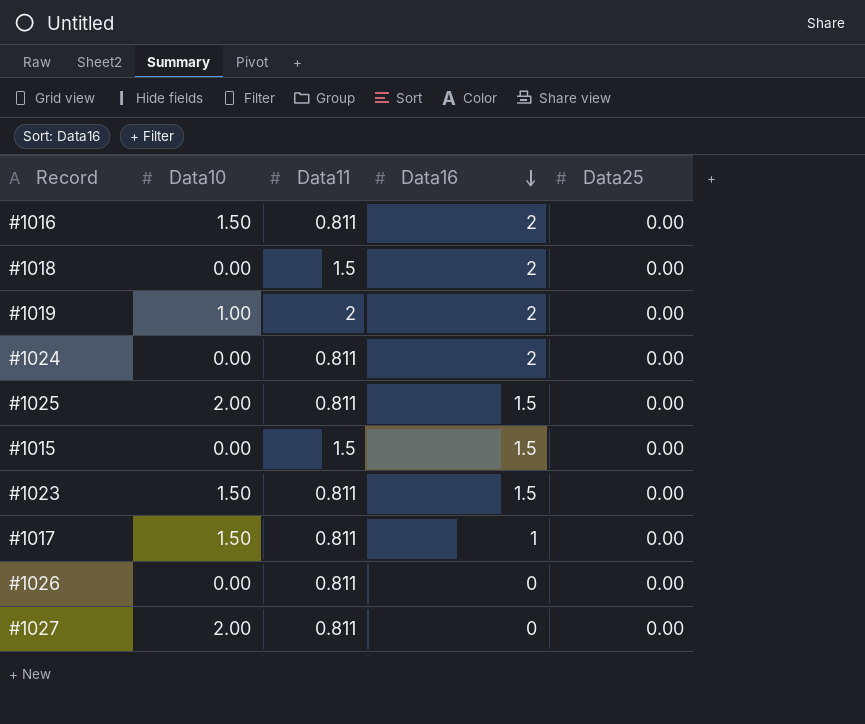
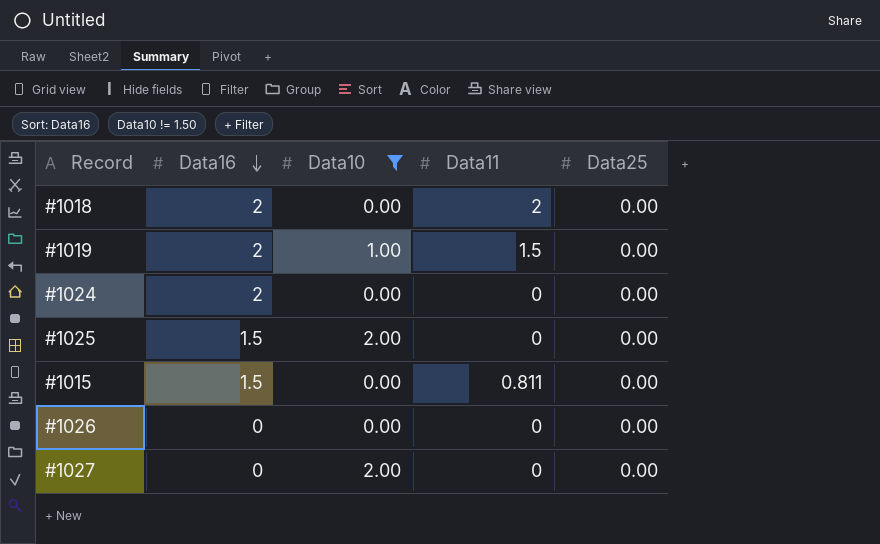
filter: none -> Data10 != 1.50
column Data16 | position: 4 -> 2
#1018 | Data11: 1.5 -> 2
#1019 | Data11: 2 -> 1.5
#1024 | Data11: 0.811 -> 0
#1025 | Data11: 0.811 -> 0
#1015 | Data11: 1.5 -> 0.811
#1026 | Data11: 0.811 -> 0
#1027 | Data11: 0.811 -> 0

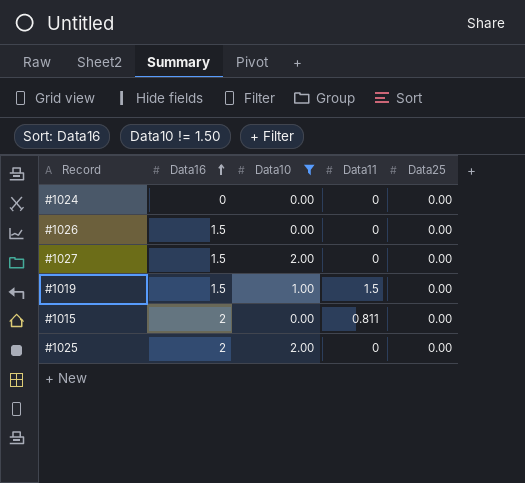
row order: Data16 descending -> Data16 ascending
row #1018: 2 | 0.00 | 2 | 0.00 -> none
#1024 | Data16: 2 -> 0
#1026 | Data16: 0 -> 1.5
#1027 | Data16: 0 -> 1.5
#1019 | Data16: 2 -> 1.5
#1015 | Data16: 1.5 -> 2
#1025 | Data16: 1.5 -> 2

